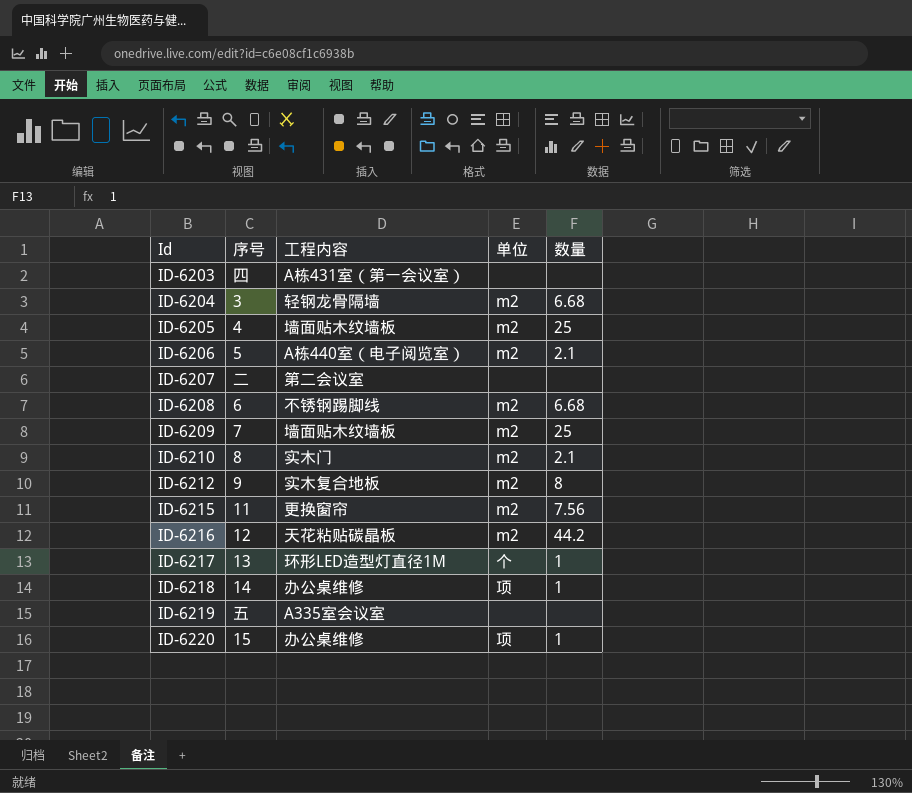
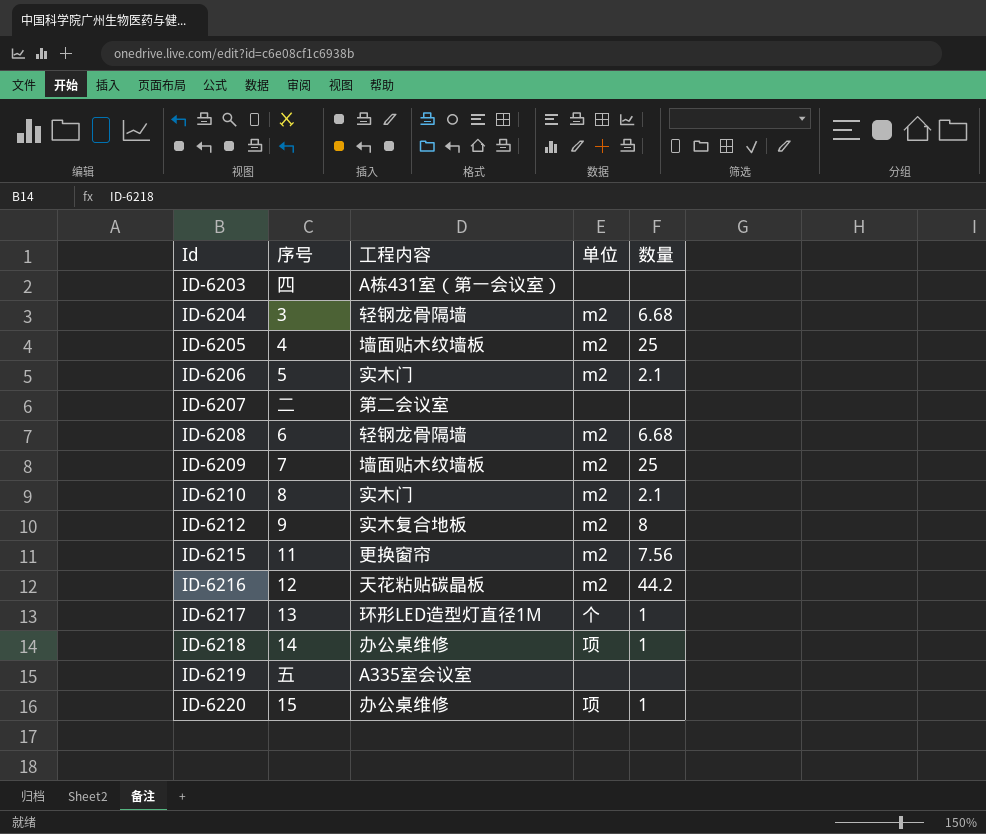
ID-6206 | 工程内容: A栋440室（电子阅览室） -> 实木门
ID-6208 | 工程内容: 不锈钢踢脚线 -> 轻钢龙骨隔墙

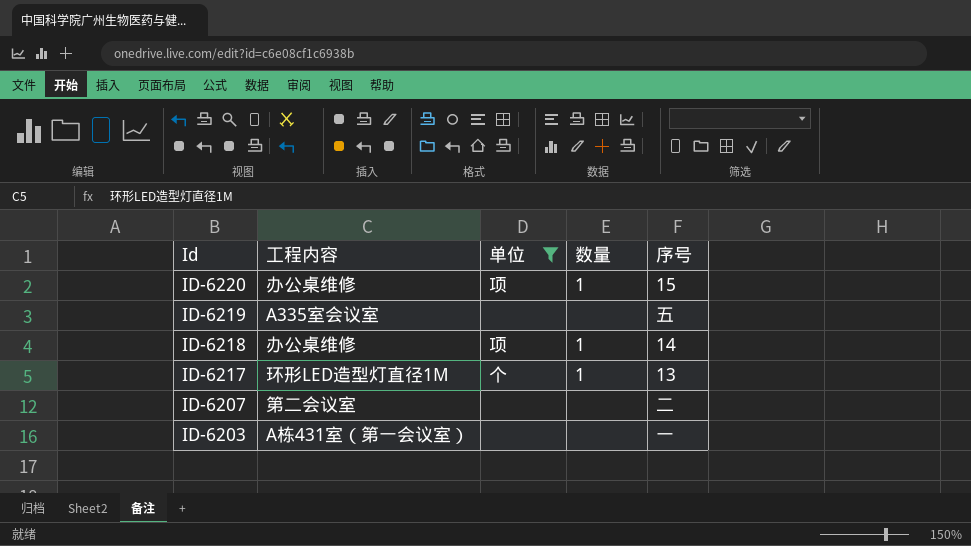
filter: none -> 单位 != m2
row order: Id ascending -> Id descending
column 序号 | position: 2 -> 5
ID-6203 | 序号: 四 -> 一

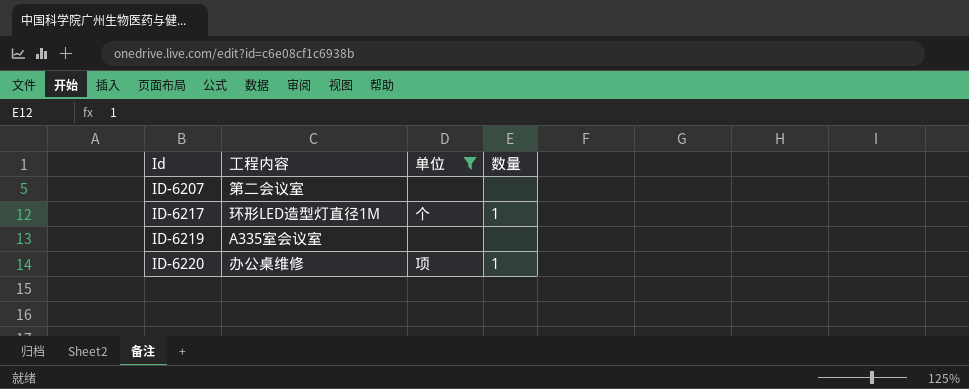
row order: Id descending -> Id ascending
column 序号 | position: 5 -> none
row ID-6218: 办公桌维修 | 项 | 1 | 14 -> none
row ID-6203: A栋431室（第一会议室） | none | none | 一 -> none

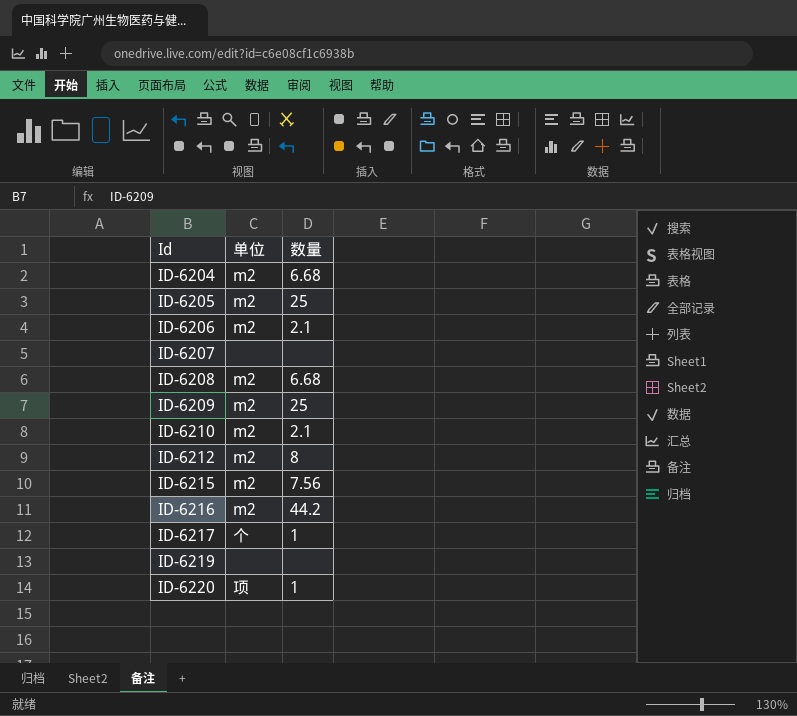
filter: 单位 != m2 -> none
column 工程内容 | position: 2 -> none

